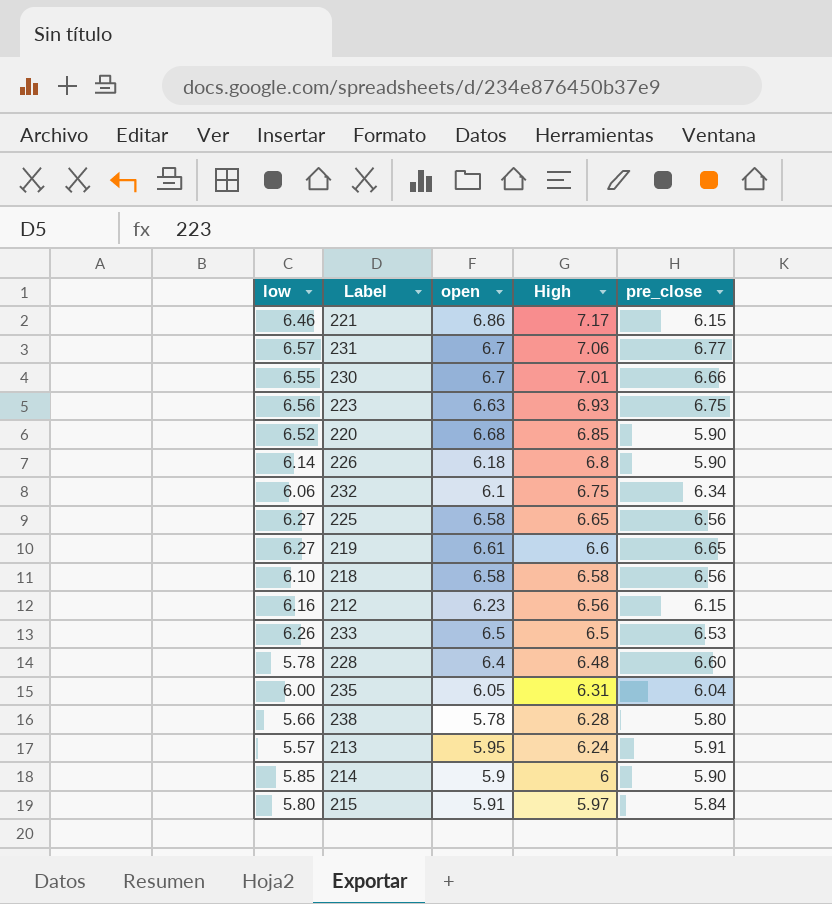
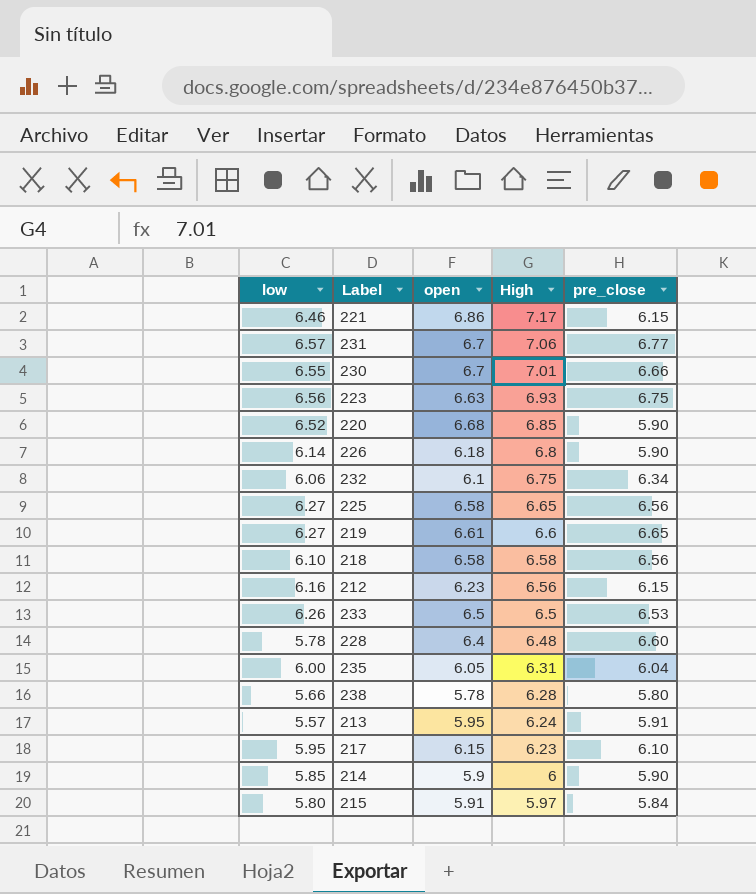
row 217: none -> 5.95 | 6.15 | 6.23 | 6.10

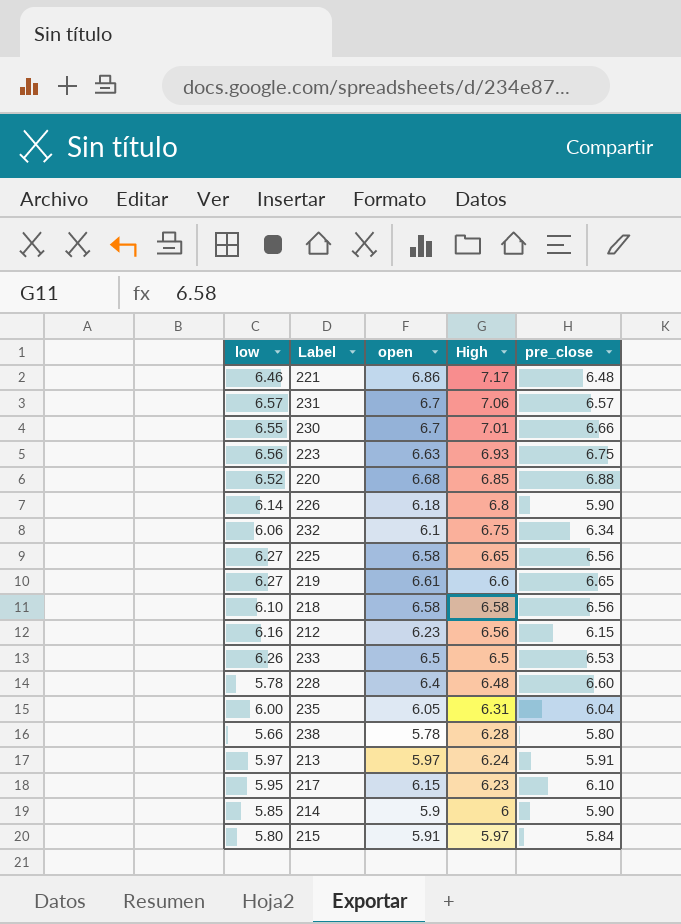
221 | pre_close: 6.15 -> 6.48
231 | pre_close: 6.77 -> 6.57
220 | pre_close: 5.90 -> 6.88
213 | low: 5.57 -> 5.97
213 | open: 5.95 -> 5.97

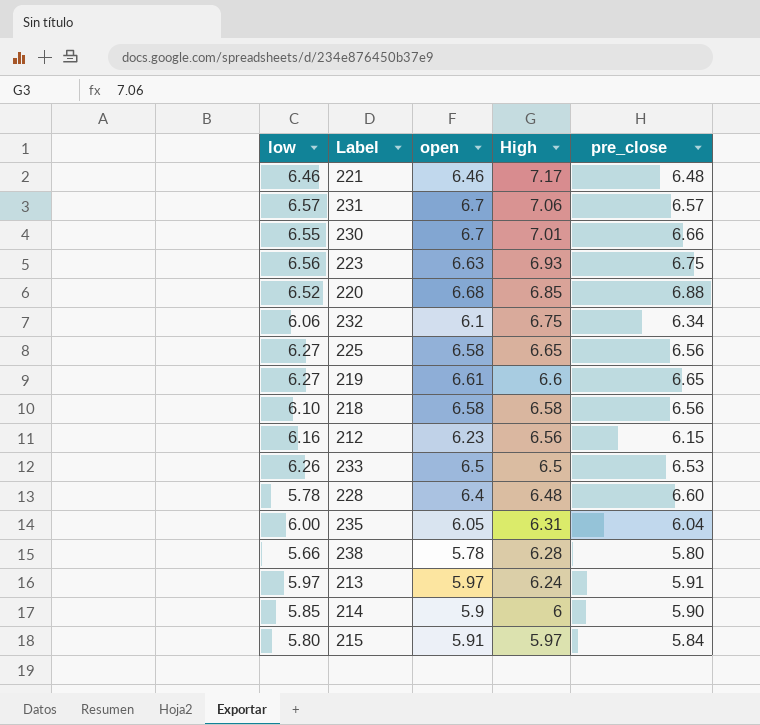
row 226: 6.14 | 6.18 | 6.8 | 5.90 -> none
row 217: 5.95 | 6.15 | 6.23 | 6.10 -> none
221 | open: 6.86 -> 6.46

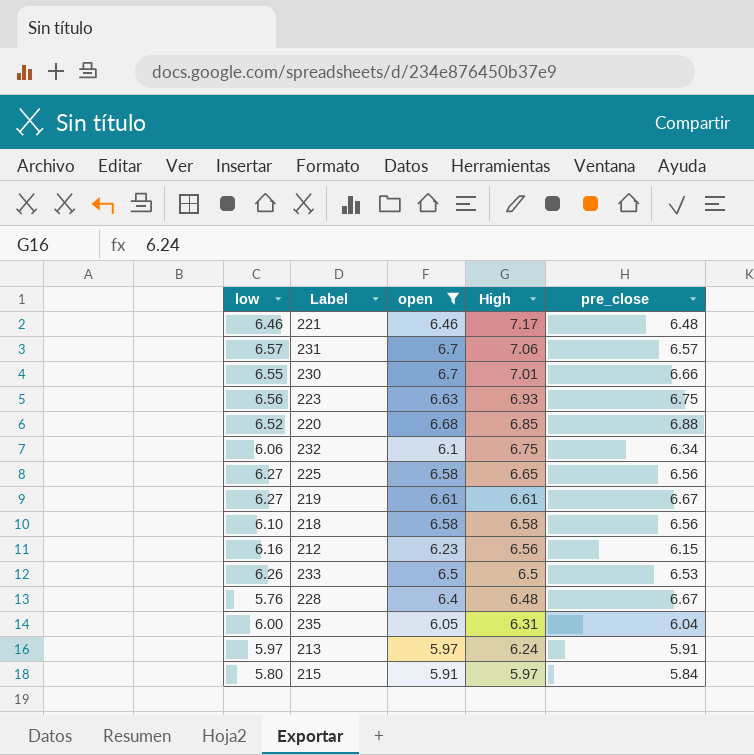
filter: none -> open >= 5.91
219 | High: 6.6 -> 6.61
219 | pre_close: 6.65 -> 6.67
228 | low: 5.78 -> 5.76
228 | pre_close: 6.60 -> 6.67

